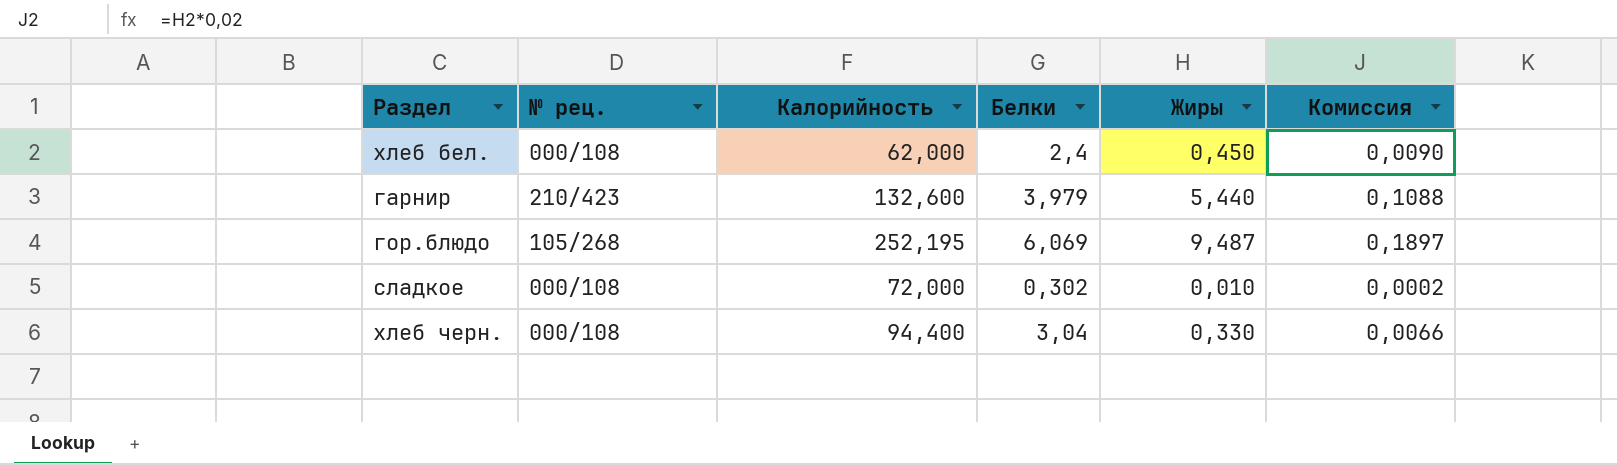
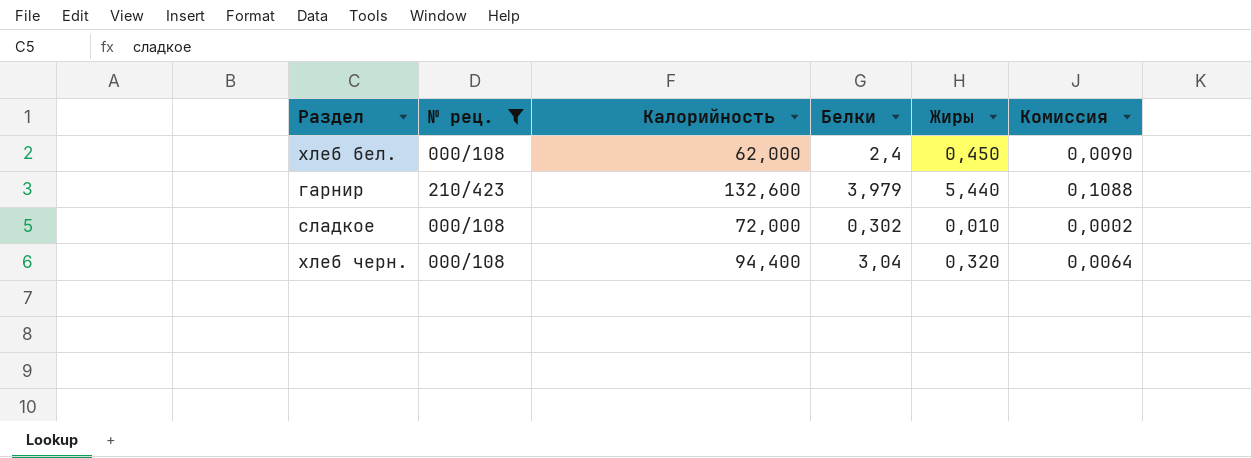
filter: none -> № рец. != 105/268
хлеб черн. | Жиры: 0,330 -> 0,320
хлеб черн. | Комиссия: 0,0066 -> 0,0064

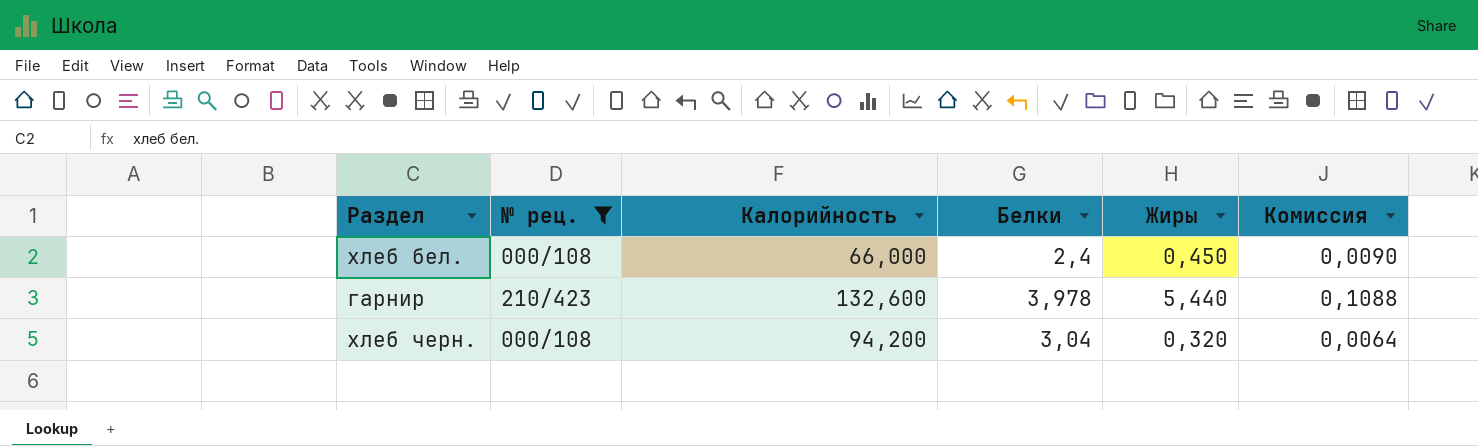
row сладкое: 000/108 | 72,000 | 0,302 | 0,010 | 0,0002 -> none
хлеб бел. | Калорийность: 62,000 -> 66,000
гарнир | Белки: 3,979 -> 3,978
хлеб черн. | Калорийность: 94,400 -> 94,200

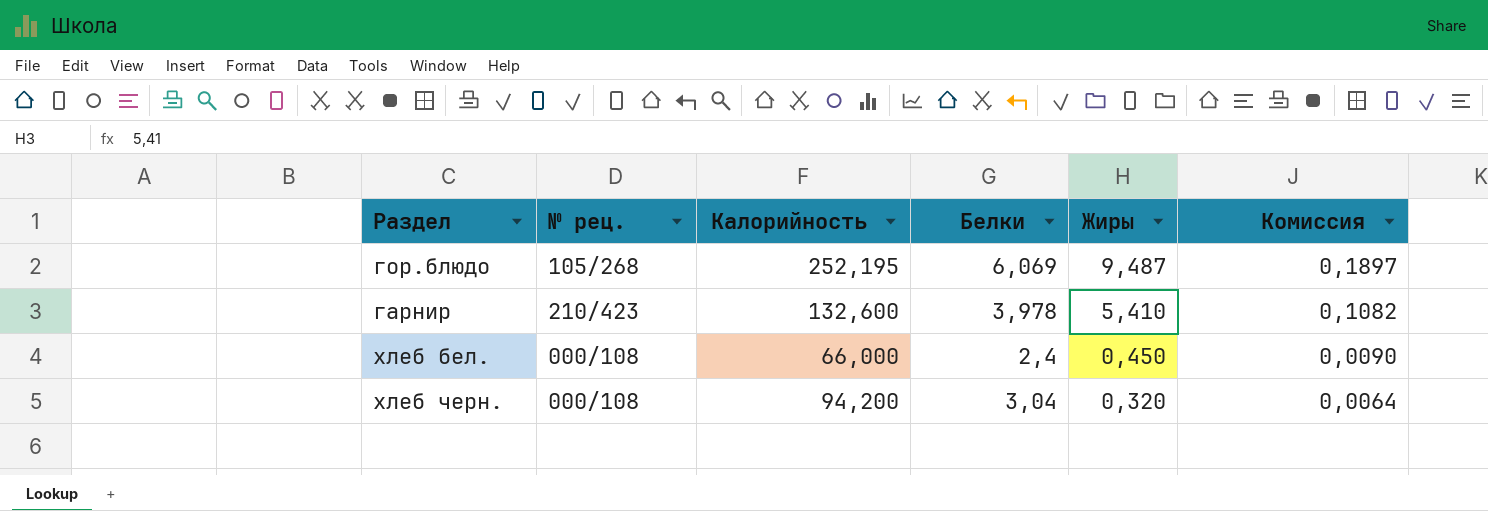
filter: № рец. != 105/268 -> none
row order: none -> Жиры descending
гарнир | Жиры: 5,440 -> 5,410
гарнир | Комиссия: 0,1088 -> 0,1082

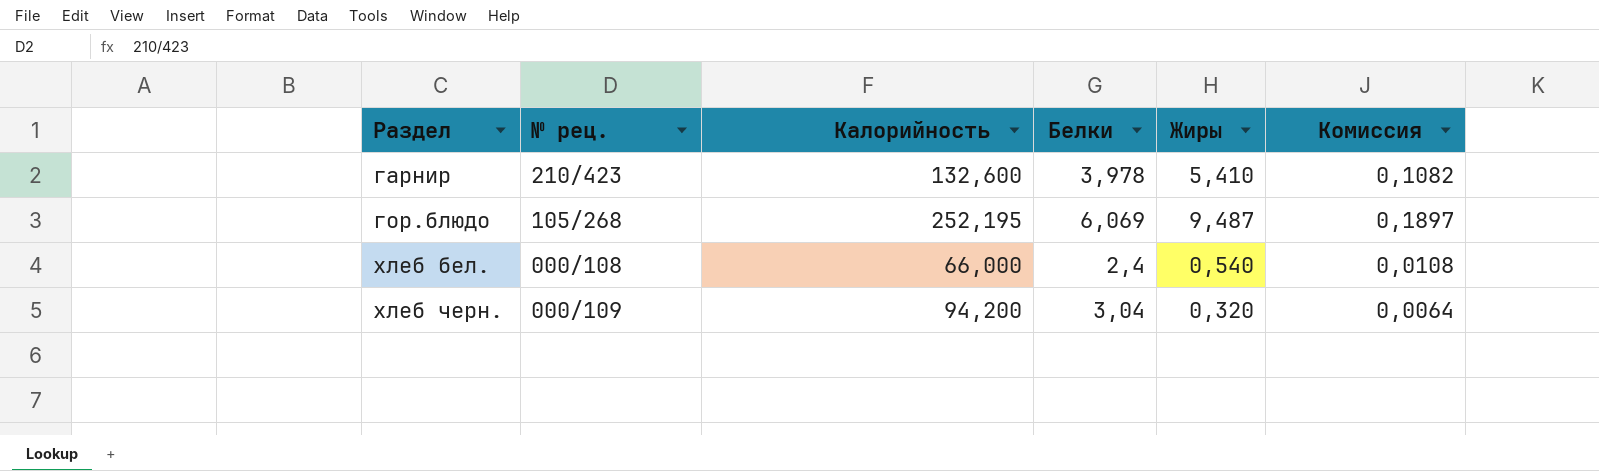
row order: Жиры descending -> Раздел ascending
хлеб бел. | Жиры: 0,450 -> 0,540
хлеб бел. | Комиссия: 0,0090 -> 0,0108
хлеб черн. | № рец.: 000/108 -> 000/109

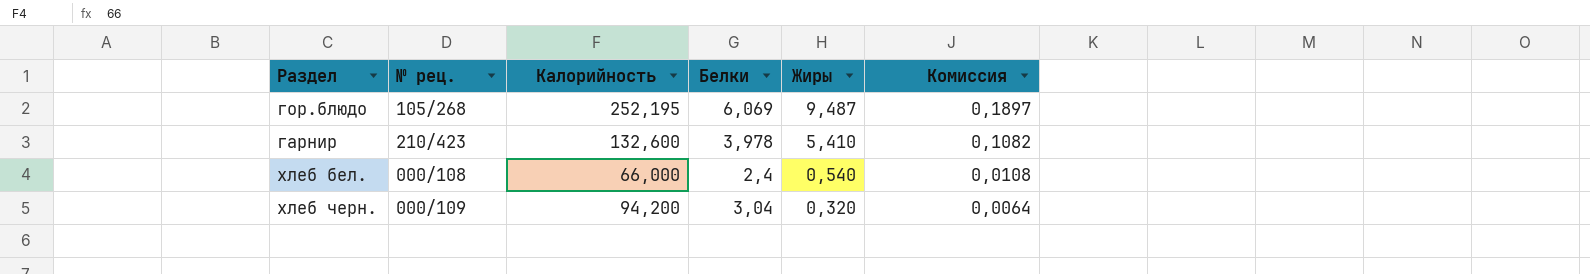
row order: Раздел ascending -> Жиры descending

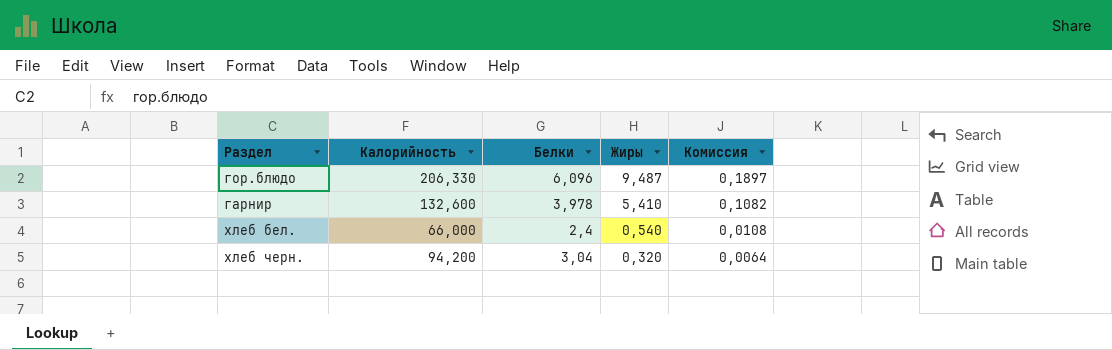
column № рец. | position: 2 -> none
гор.блюдо | Калорийность: 252,195 -> 206,330
гор.блюдо | Белки: 6,069 -> 6,096

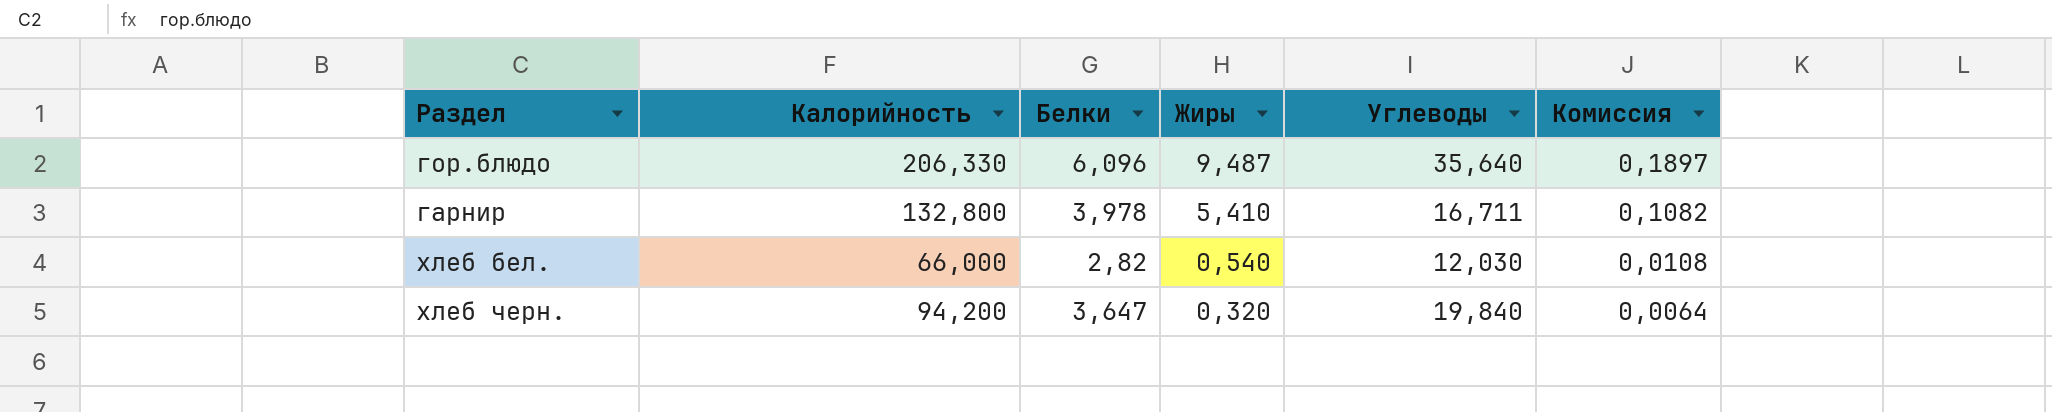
column Углеводы | position: none -> 5
гарнир | Калорийность: 132,600 -> 132,800
хлеб бел. | Белки: 2,4 -> 2,82
хлеб черн. | Белки: 3,04 -> 3,647

